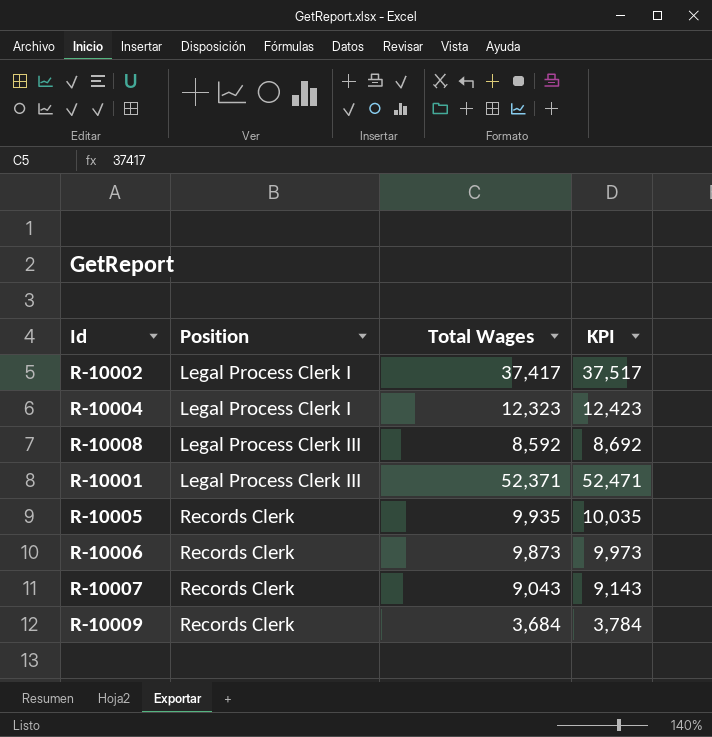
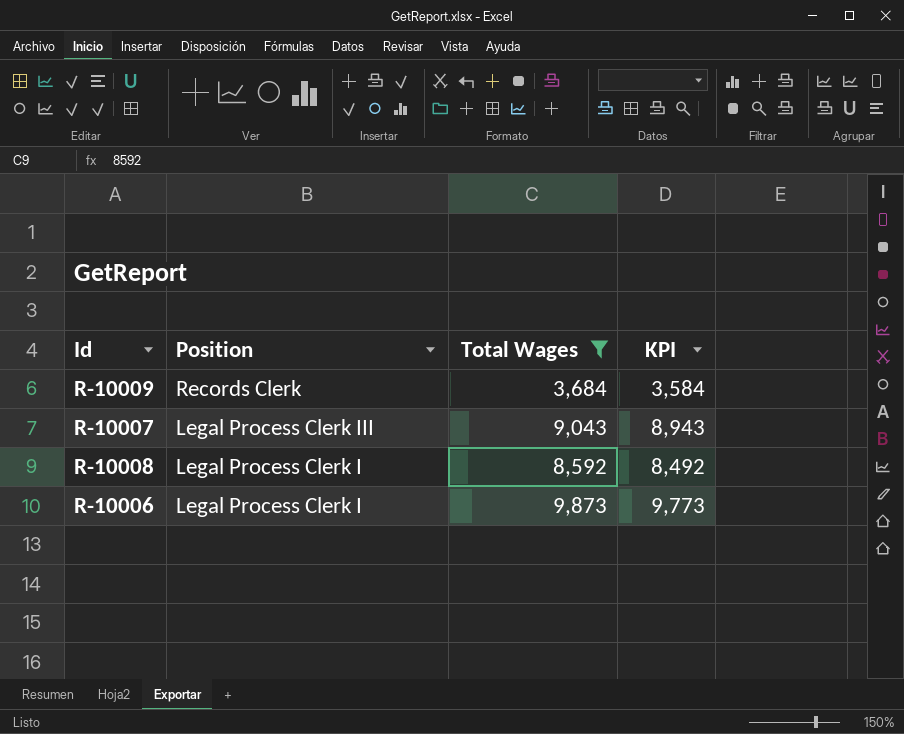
filter: none -> Total Wages <= 9,873
row order: Position ascending -> Position descending
column KPI | formula: [Total Wages] + 100 -> [Total Wages] - 100
R-10007 | Position: Records Clerk -> Legal Process Clerk III
R-10008 | Position: Legal Process Clerk III -> Legal Process Clerk I
R-10006 | Position: Records Clerk -> Legal Process Clerk I

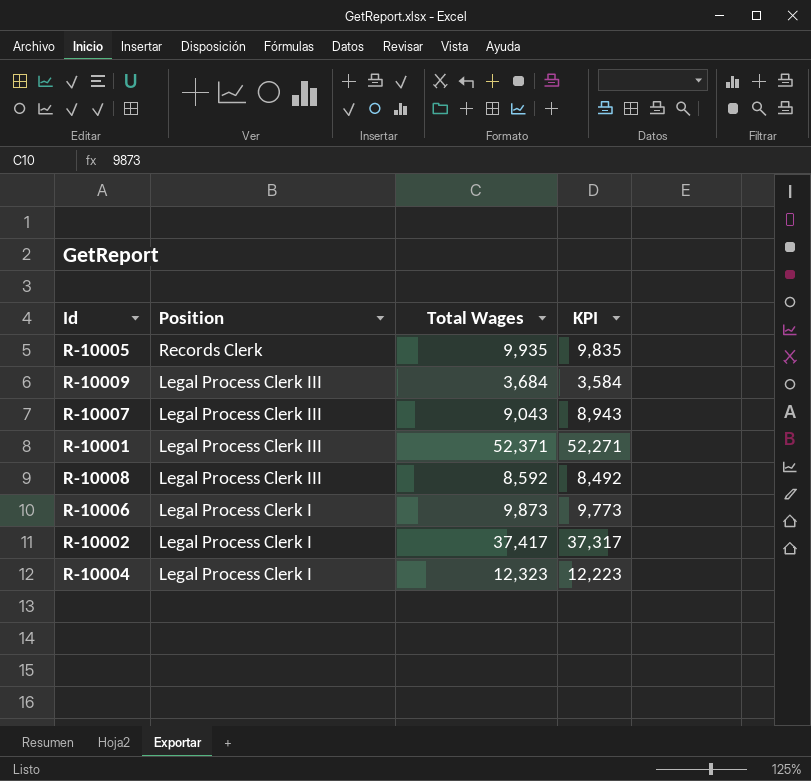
filter: Total Wages <= 9,873 -> none
R-10009 | Position: Records Clerk -> Legal Process Clerk III
R-10008 | Position: Legal Process Clerk I -> Legal Process Clerk III

